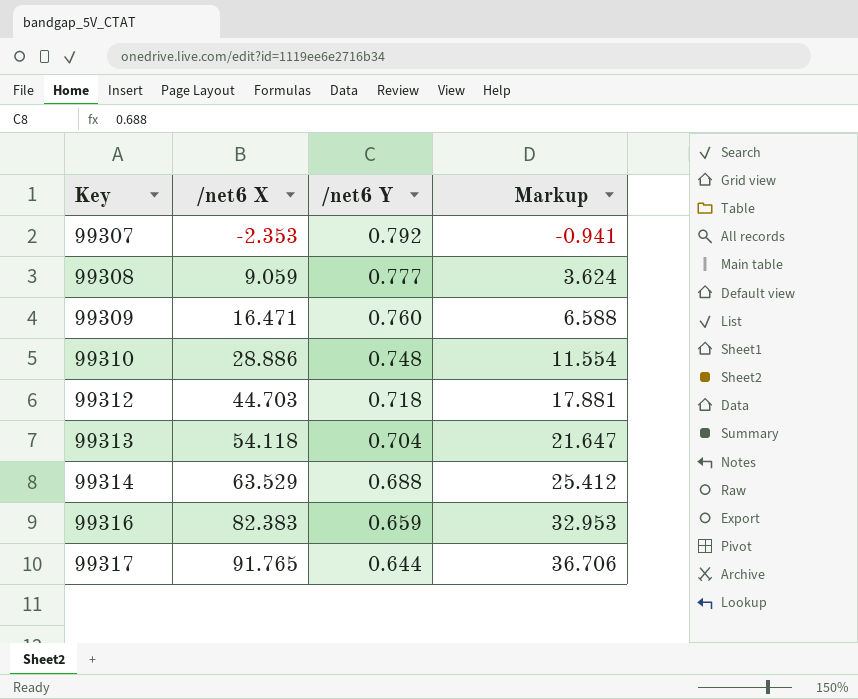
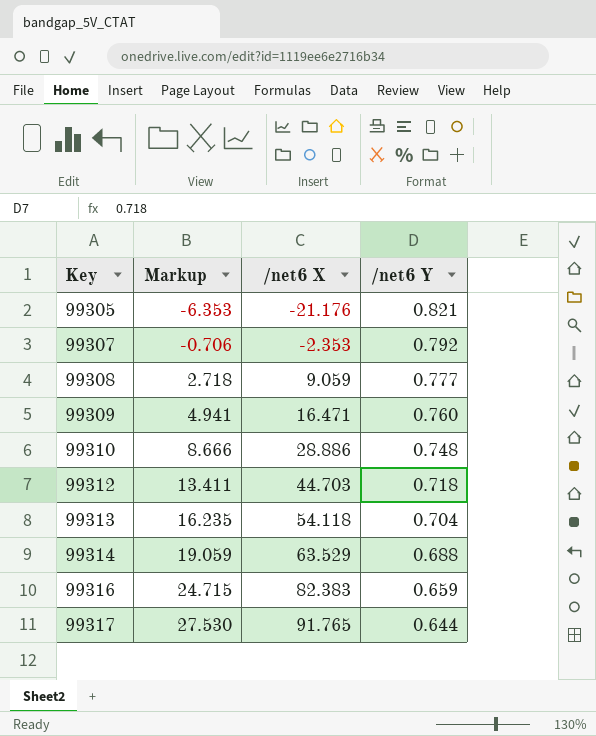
column Markup | formula: [/net6 X] * 0.4 -> [/net6 X] * 0.3
column Markup | position: 4 -> 2
row 99305: none -> -6.353 | -21.176 | 0.821

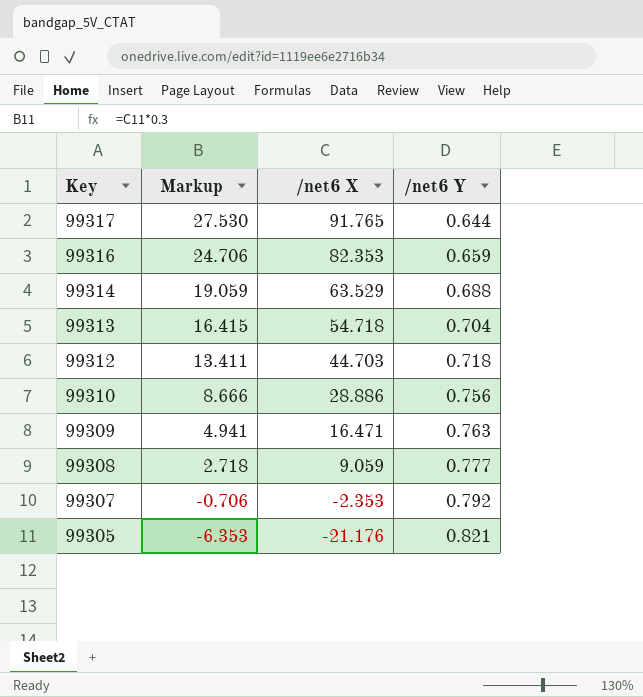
row order: Key ascending -> Key descending
99316 | Markup: 24.715 -> 24.706
99316 | /net6 X: 82.383 -> 82.353
99313 | Markup: 16.235 -> 16.415
99313 | /net6 X: 54.118 -> 54.718
99310 | /net6 Y: 0.748 -> 0.756
99309 | /net6 Y: 0.760 -> 0.763

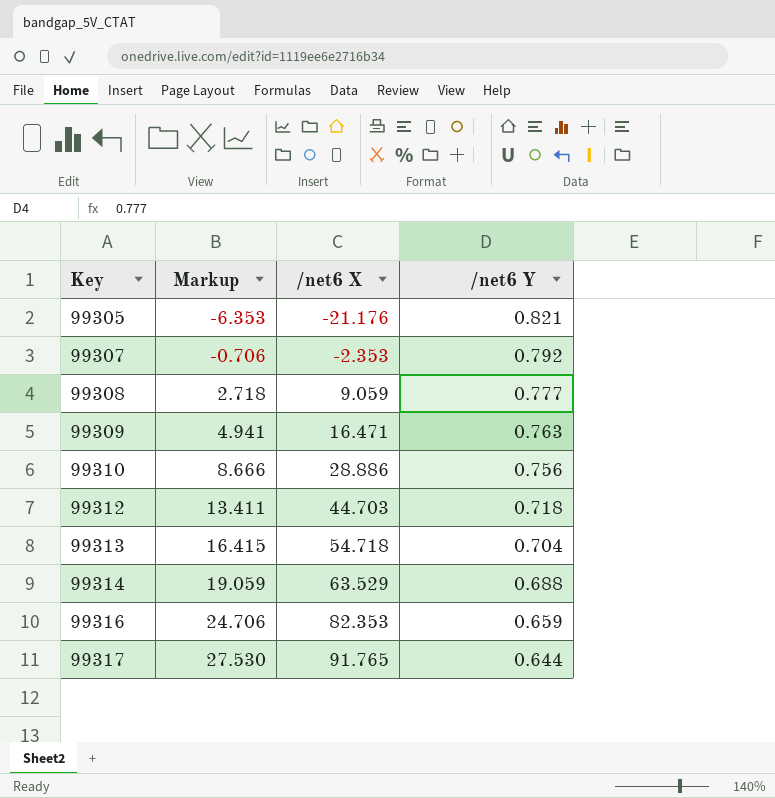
row order: Key descending -> Key ascending

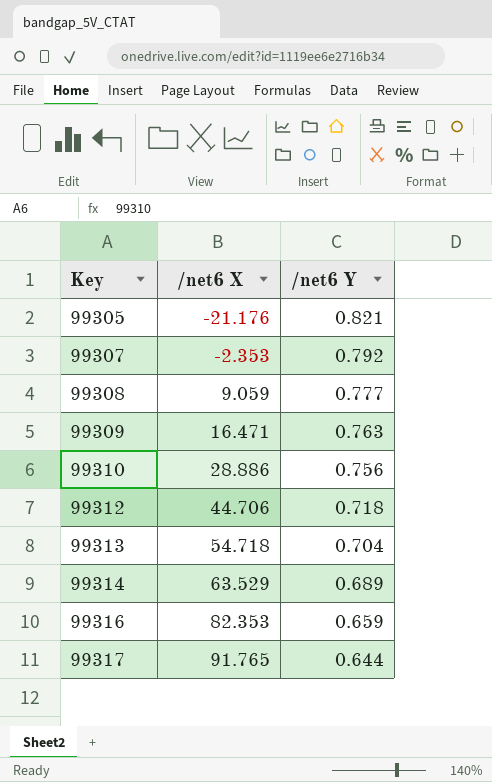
column Markup | formula: [/net6 X] * 0.3 -> none
99312 | /net6 X: 44.703 -> 44.706
99314 | /net6 Y: 0.688 -> 0.689

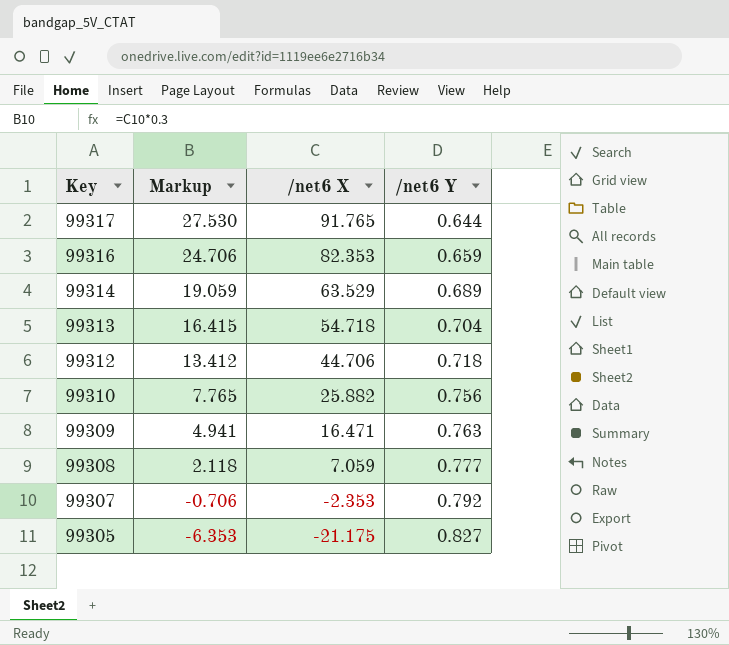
row order: Key ascending -> Key descending
column Markup | formula: none -> [/net6 X] * 0.3
99310 | /net6 X: 28.886 -> 25.882
99308 | /net6 X: 9.059 -> 7.059
99305 | /net6 X: -21.176 -> -21.175
99305 | /net6 Y: 0.821 -> 0.827

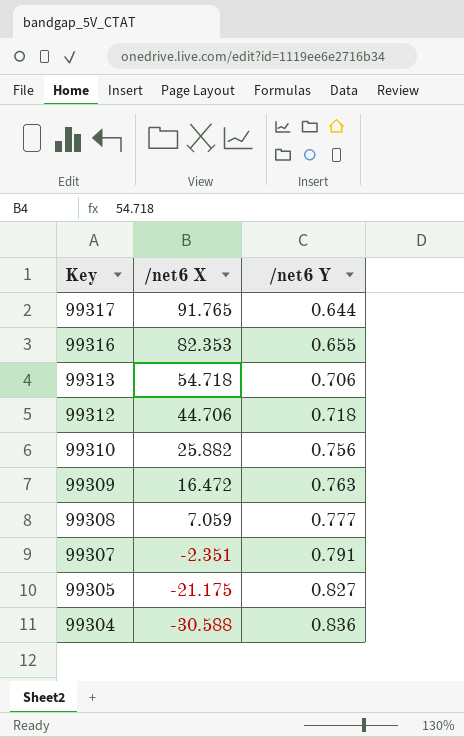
column Markup | formula: [/net6 X] * 0.3 -> none
row 99314: 19.059 | 63.529 | 0.689 -> none
99316 | /net6 Y: 0.659 -> 0.655
99313 | /net6 Y: 0.704 -> 0.706
99309 | /net6 X: 16.471 -> 16.472
99307 | /net6 X: -2.353 -> -2.351
99307 | /net6 Y: 0.792 -> 0.791
row 99304: none -> -30.588 | 0.836

